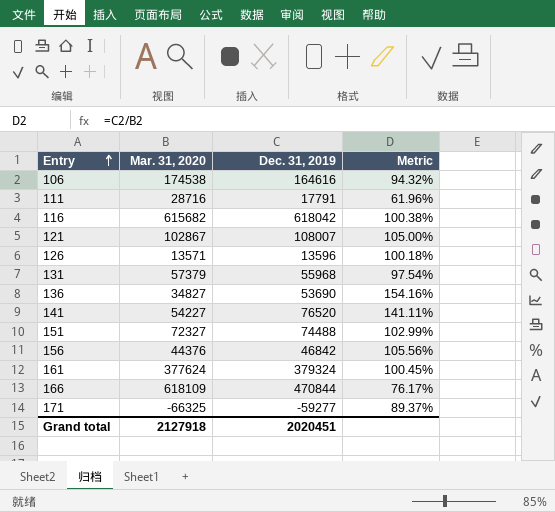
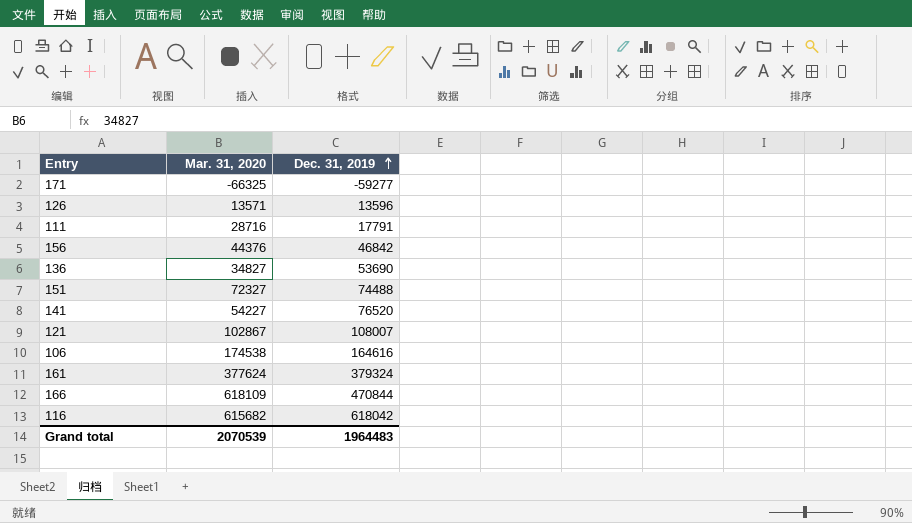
row order: Entry ascending -> Dec. 31, 2019 ascending
column Metric | formula: [Dec. 31, 2019] / [Mar. 31, 2020] -> none
row 131: 57379 | 55968 | 97.54% -> none
Grand total | Mar. 31, 2020: 2127918 -> 2070539
Grand total | Dec. 31, 2019: 2020451 -> 1964483

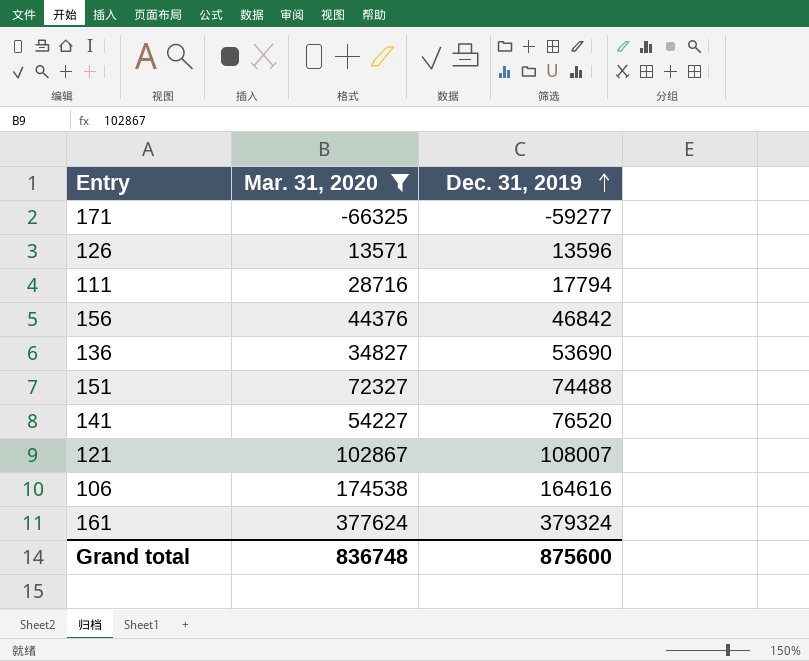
filter: none -> Mar. 31, 2020 <= 377624
111 | Dec. 31, 2019: 17791 -> 17794
Grand total | Mar. 31, 2020: 2070539 -> 836748
Grand total | Dec. 31, 2019: 1964483 -> 875600

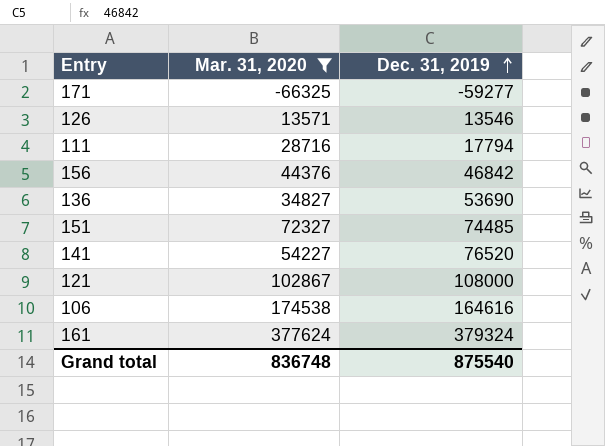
126 | Dec. 31, 2019: 13596 -> 13546
151 | Dec. 31, 2019: 74488 -> 74485
121 | Dec. 31, 2019: 108007 -> 108000
Grand total | Dec. 31, 2019: 875600 -> 875540

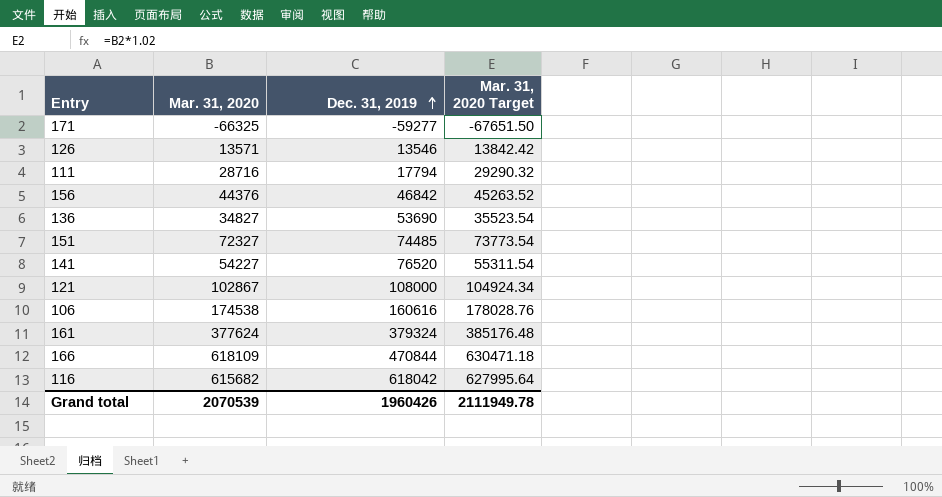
filter: Mar. 31, 2020 <= 377624 -> none
column Mar. 31, 2020 Target | formula: none -> [Mar. 31, 2020] * 1.02
106 | Dec. 31, 2019: 164616 -> 160616
Grand total | Mar. 31, 2020: 836748 -> 2070539
Grand total | Dec. 31, 2019: 875540 -> 1960426

